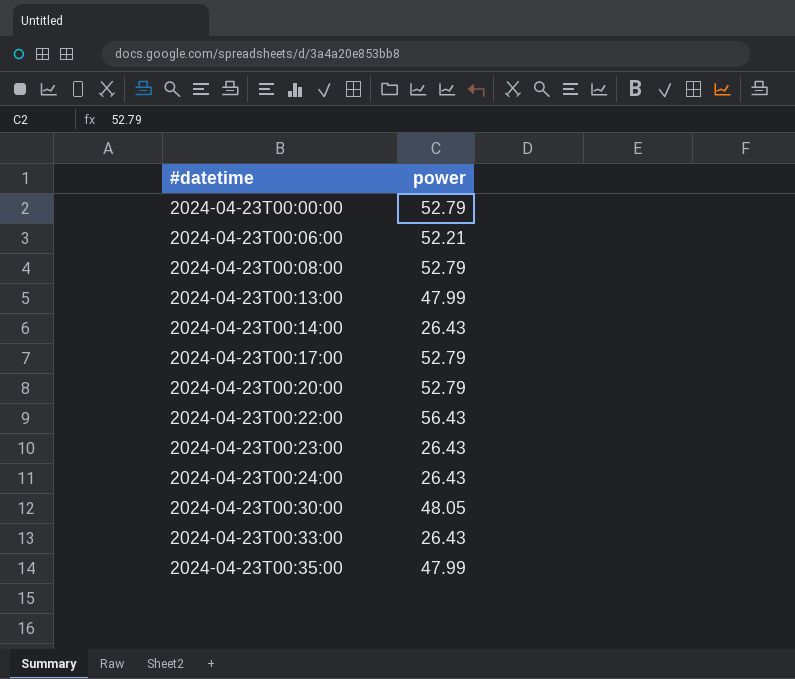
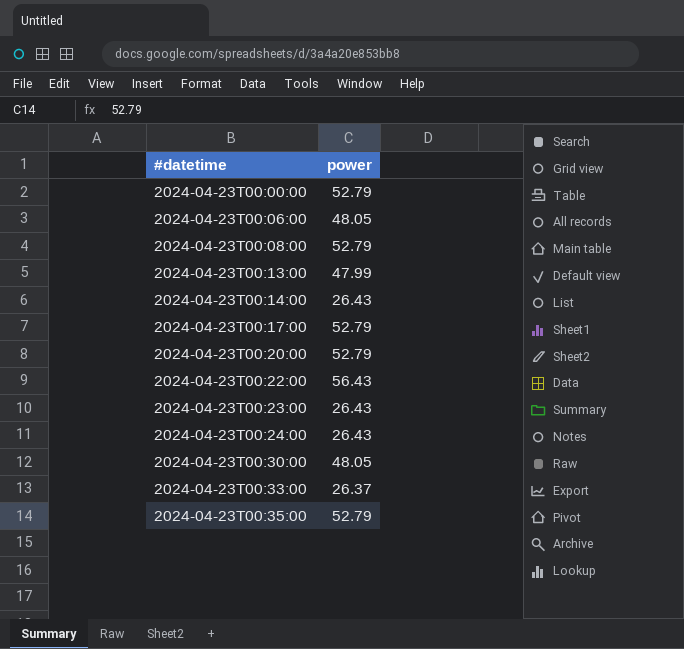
2024-04-23T00:06:00 | power: 52.21 -> 48.05
2024-04-23T00:33:00 | power: 26.43 -> 26.37
2024-04-23T00:35:00 | power: 47.99 -> 52.79

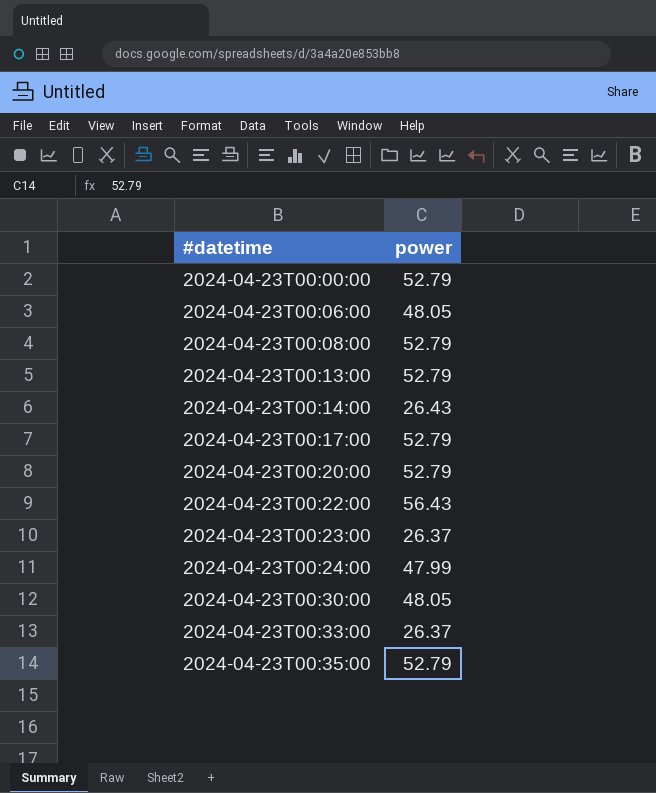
2024-04-23T00:13:00 | power: 47.99 -> 52.79
2024-04-23T00:23:00 | power: 26.43 -> 26.37
2024-04-23T00:24:00 | power: 26.43 -> 47.99

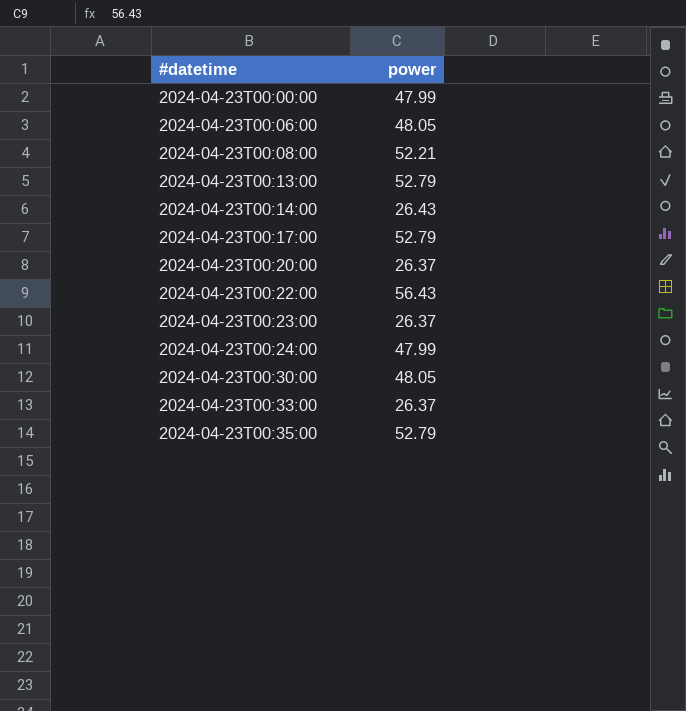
2024-04-23T00:00:00 | power: 52.79 -> 47.99
2024-04-23T00:08:00 | power: 52.79 -> 52.21
2024-04-23T00:20:00 | power: 52.79 -> 26.37

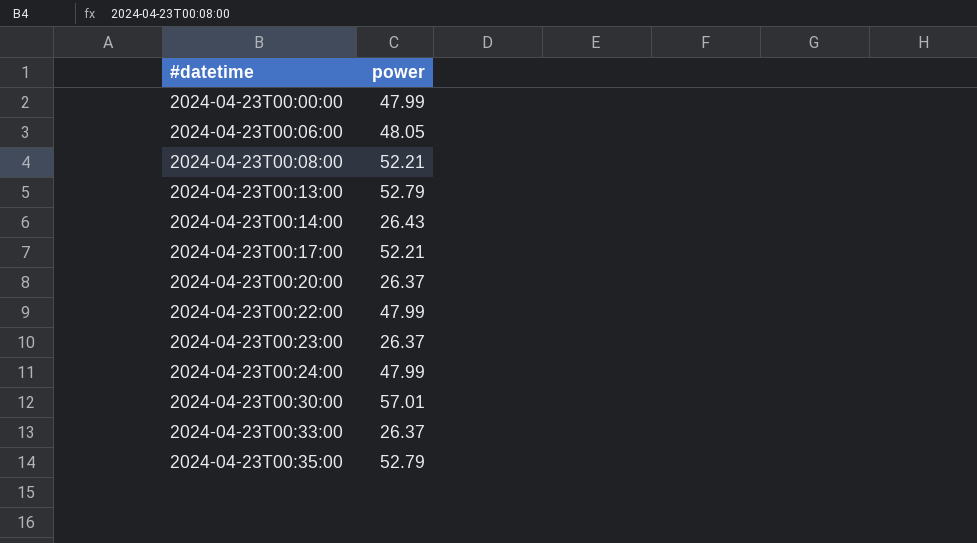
2024-04-23T00:17:00 | power: 52.79 -> 52.21
2024-04-23T00:22:00 | power: 56.43 -> 47.99
2024-04-23T00:30:00 | power: 48.05 -> 57.01

